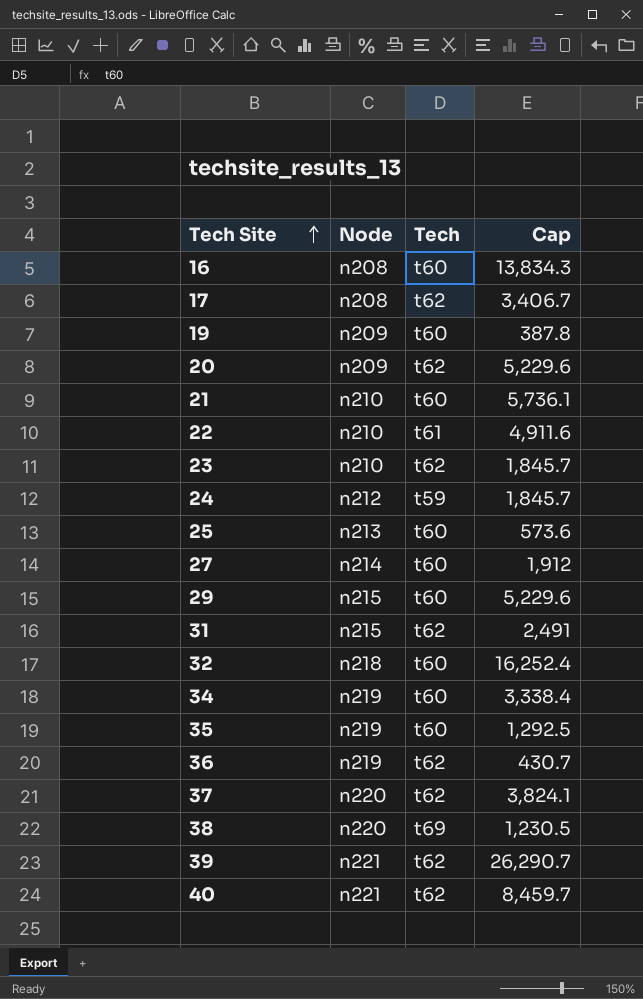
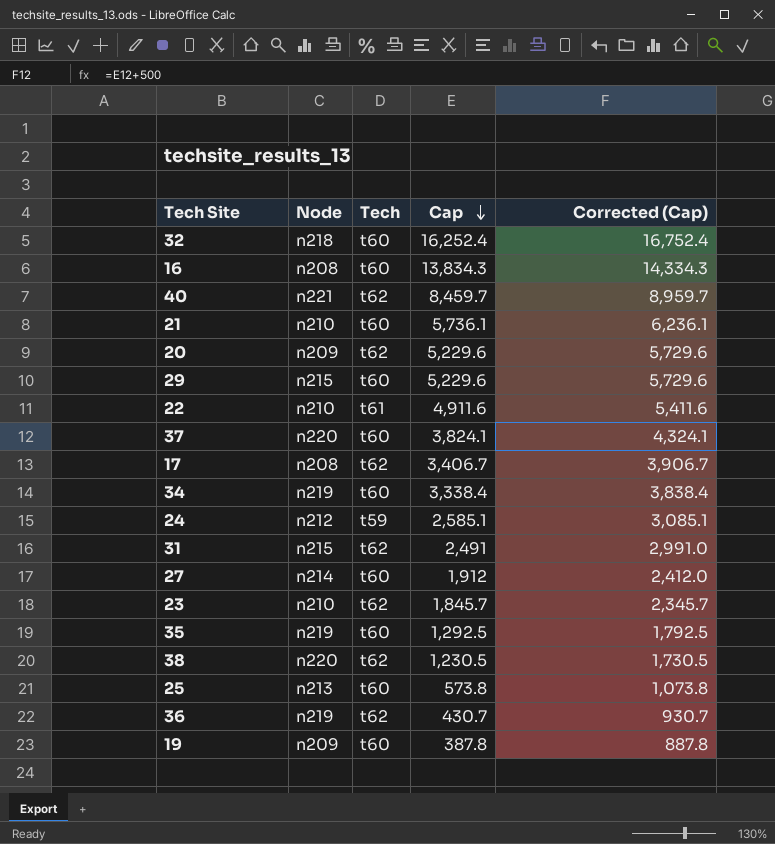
row order: Tech Site ascending -> Cap descending
column Corrected (Cap) | formula: none -> [Cap] + 500
row 39: n221 | t62 | 26,290.7 -> none
37 | Tech: t62 -> t60
24 | Cap: 1,845.7 -> 2,585.1
38 | Tech: t69 -> t62
25 | Cap: 573.6 -> 573.8

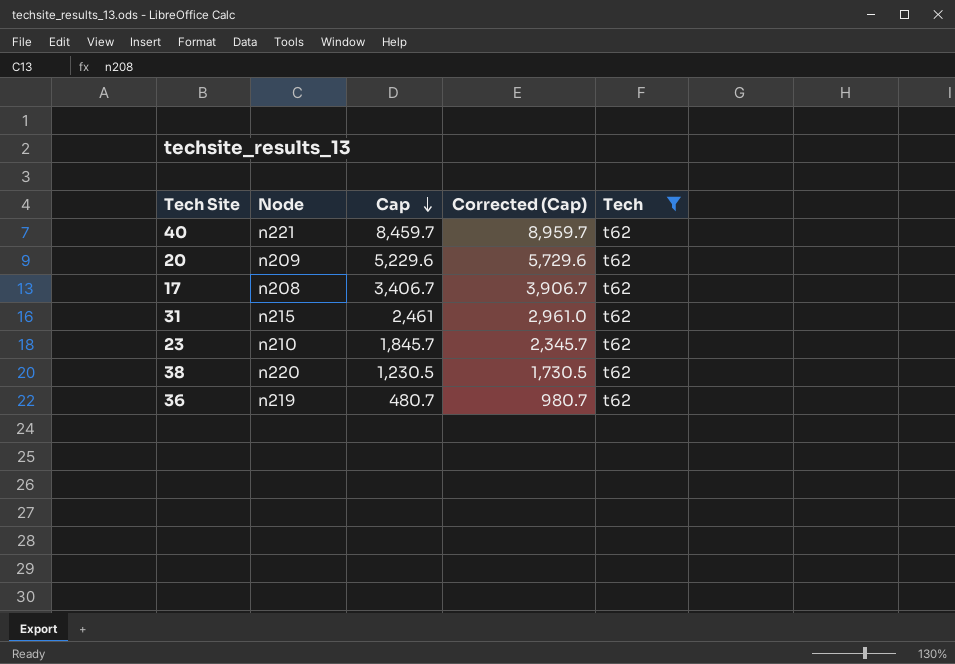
filter: none -> Tech = t62
column Tech | position: 3 -> 5
31 | Cap: 2,491 -> 2,461
31 | Corrected (Cap): 2,991.0 -> 2,961.0
36 | Cap: 430.7 -> 480.7
36 | Corrected (Cap): 930.7 -> 980.7

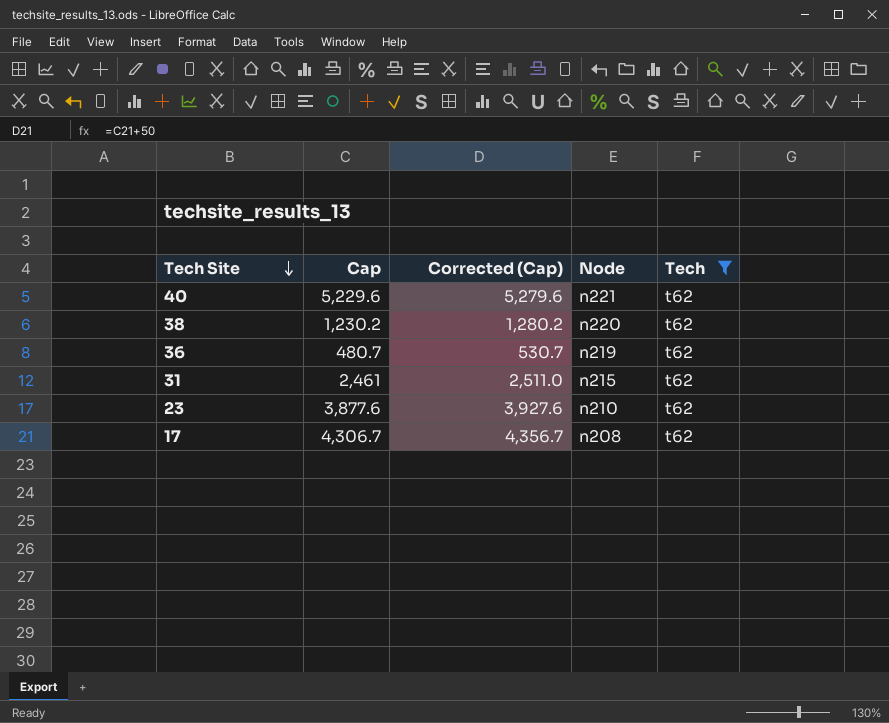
row order: Cap descending -> Tech Site descending
column Corrected (Cap) | formula: [Cap] + 500 -> [Cap] + 50
column Node | position: 2 -> 4
row 20: n209 | 5,229.6 | 5,729.6 | t62 -> none
40 | Cap: 8,459.7 -> 5,229.6
38 | Cap: 1,230.5 -> 1,230.2
23 | Cap: 1,845.7 -> 3,877.6
17 | Cap: 3,406.7 -> 4,306.7

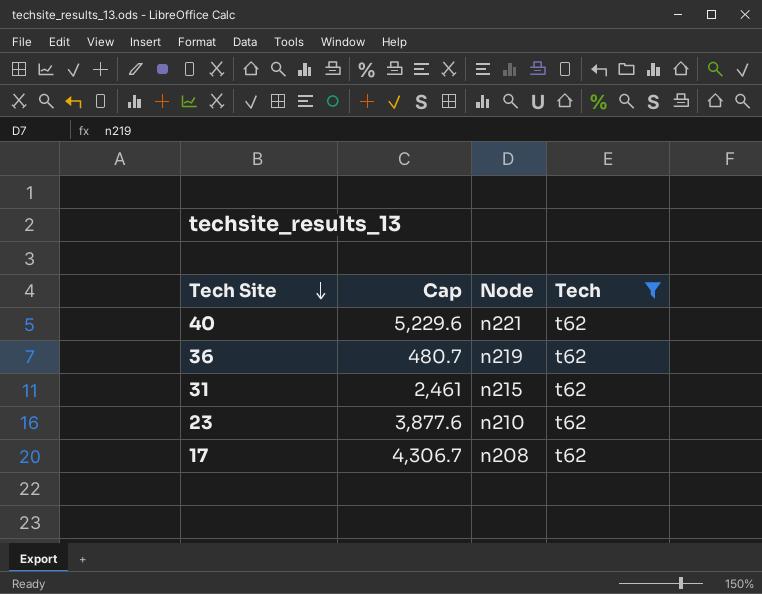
column Corrected (Cap) | formula: [Cap] + 50 -> none
row 38: 1,230.2 | 1,280.2 | n220 | t62 -> none

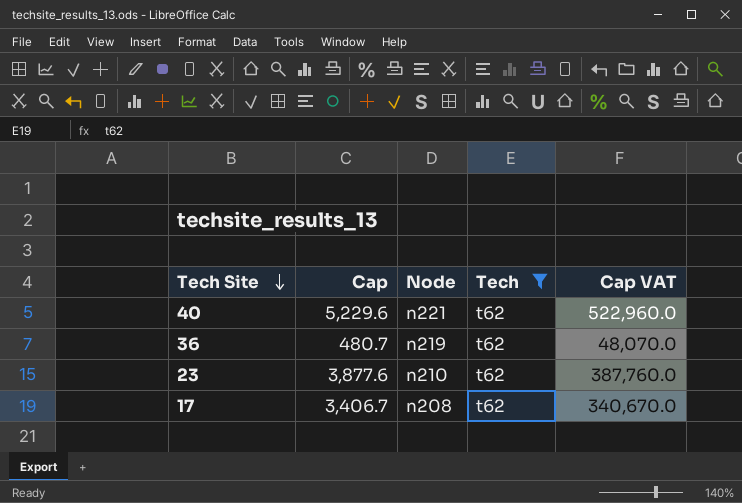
column Cap VAT | formula: none -> [Cap] * 100
row 31: 2,461 | n215 | t62 -> none
17 | Cap: 4,306.7 -> 3,406.7

